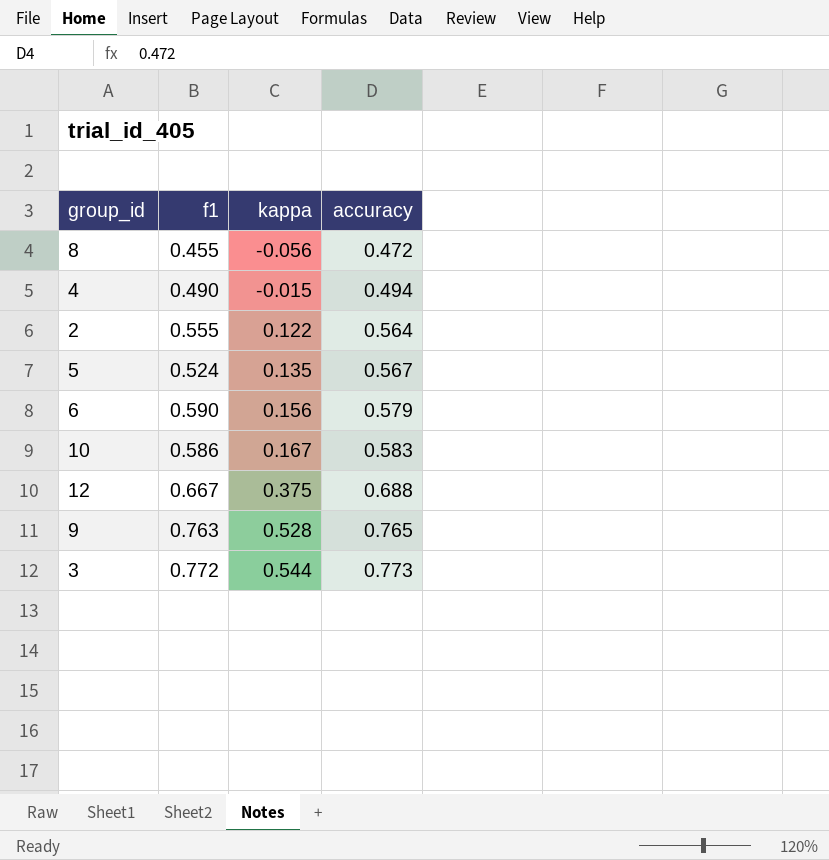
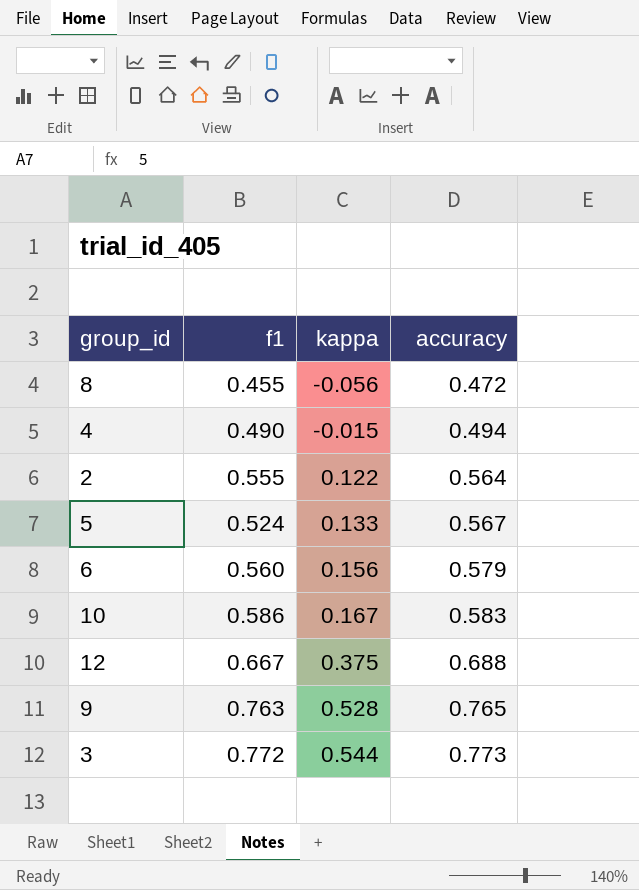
5 | kappa: 0.135 -> 0.133
6 | f1: 0.590 -> 0.560

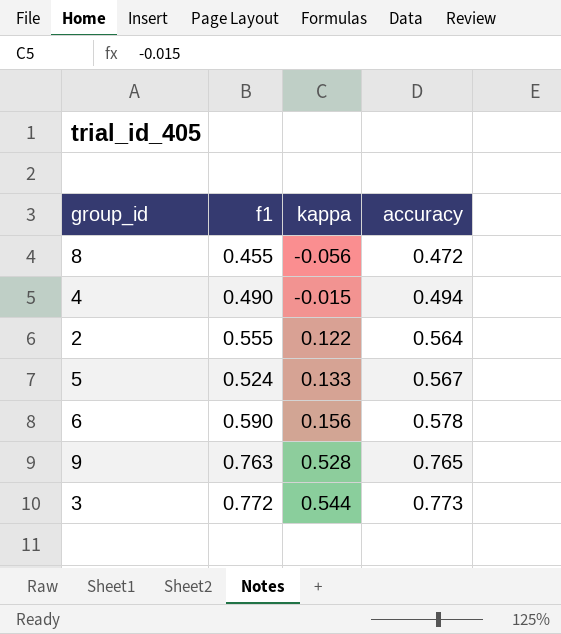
row 10: 0.586 | 0.167 | 0.583 -> none
row 12: 0.667 | 0.375 | 0.688 -> none
6 | f1: 0.560 -> 0.590
6 | accuracy: 0.579 -> 0.578

